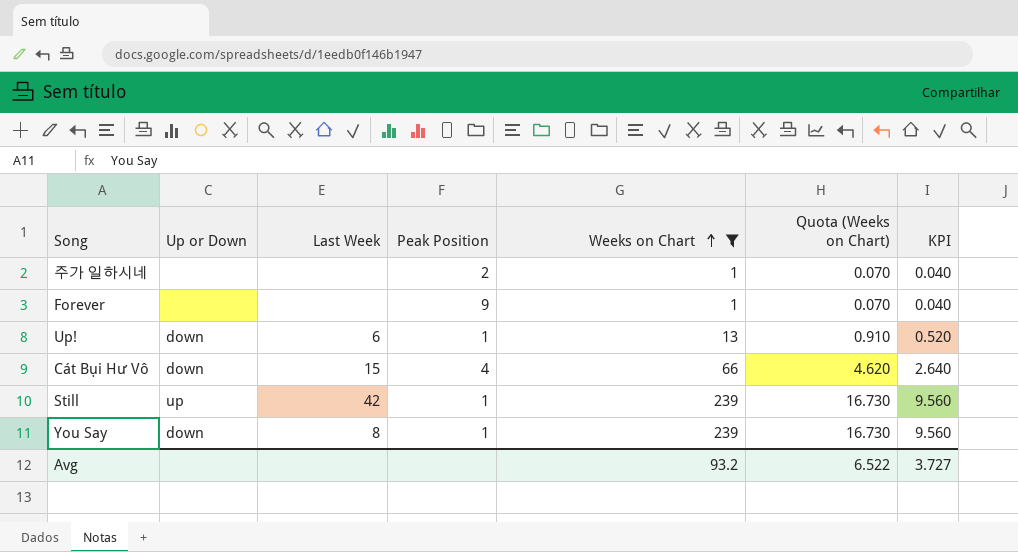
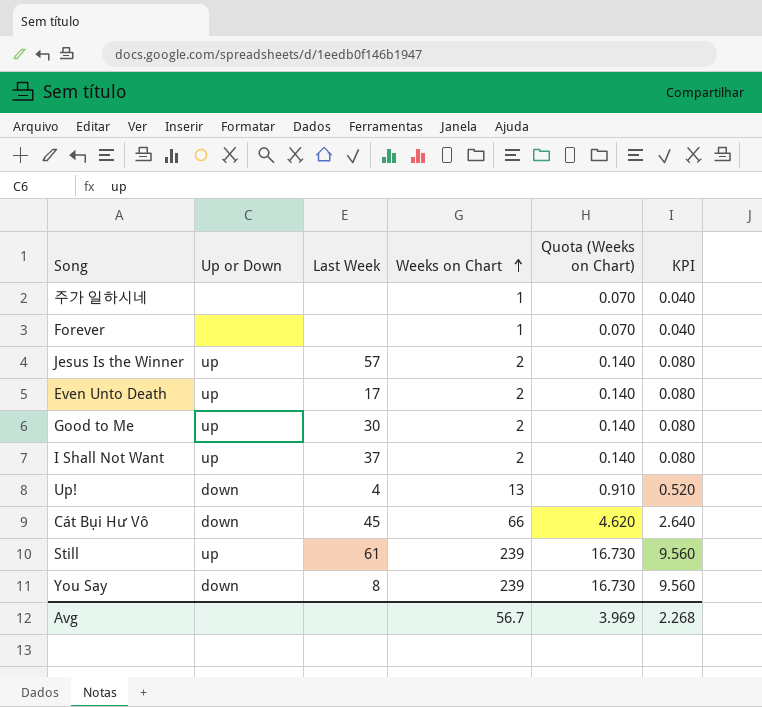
filter: Weeks on Chart != 2 -> none
column Peak Position | position: 4 -> none
Up! | Last Week: 6 -> 4
Cát Bụi Hư Vô | Last Week: 15 -> 45
Still | Last Week: 42 -> 61
Avg | Weeks on Chart: 93.2 -> 56.7
Avg | Quota (Weeks on Chart): 6.522 -> 3.969
Avg | KPI: 3.727 -> 2.268

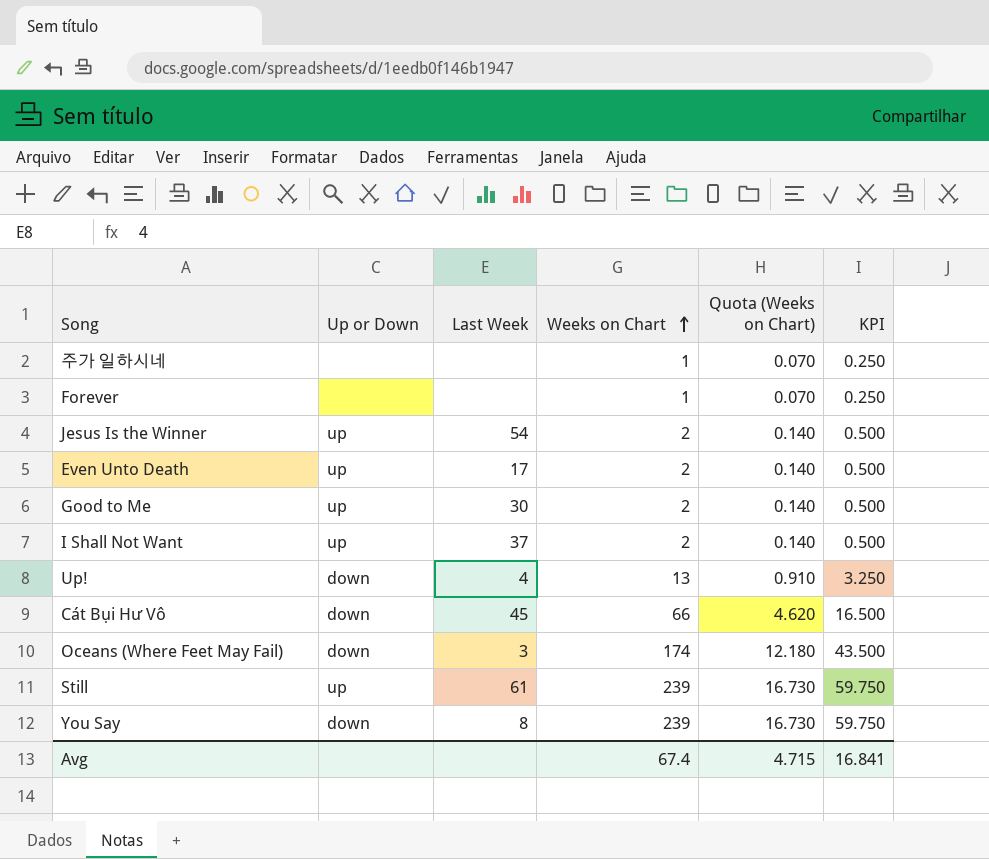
column KPI | formula: [Weeks on Chart] * 0.04 -> [Weeks on Chart] * 0.25
Jesus Is the Winner | Last Week: 57 -> 54
row Oceans (Where Feet May Fail): none -> down | 3 | 174 | 12.180 | 43.500
Avg | Weeks on Chart: 56.7 -> 67.4
Avg | Quota (Weeks on Chart): 3.969 -> 4.715
Avg | KPI: 2.268 -> 16.841

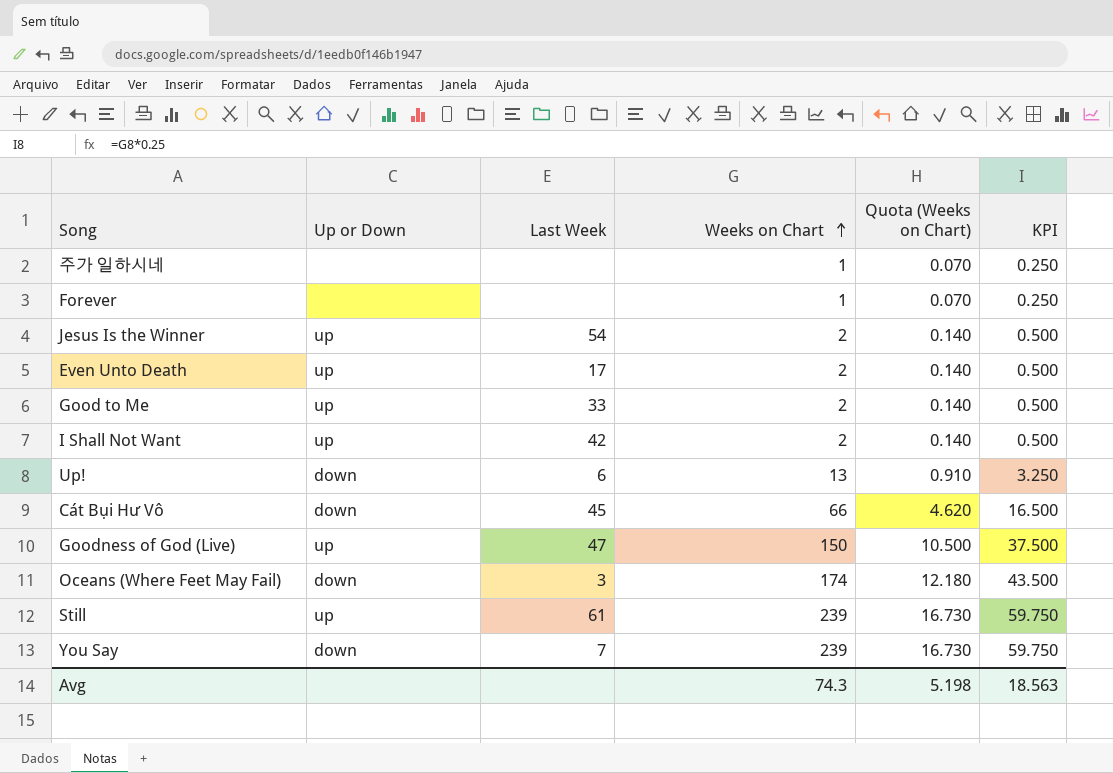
Good to Me | Last Week: 30 -> 33
I Shall Not Want | Last Week: 37 -> 42
Up! | Last Week: 4 -> 6
row Goodness of God (Live): none -> up | 47 | 150 | 10.500 | 37.500
You Say | Last Week: 8 -> 7
Avg | Weeks on Chart: 67.4 -> 74.3
Avg | Quota (Weeks on Chart): 4.715 -> 5.198
Avg | KPI: 16.841 -> 18.563

